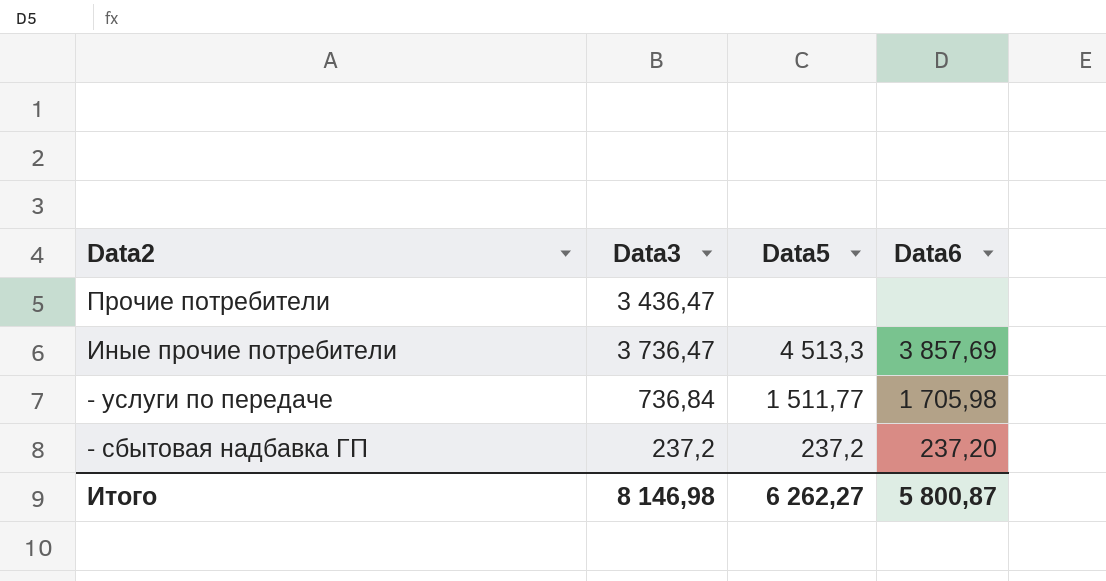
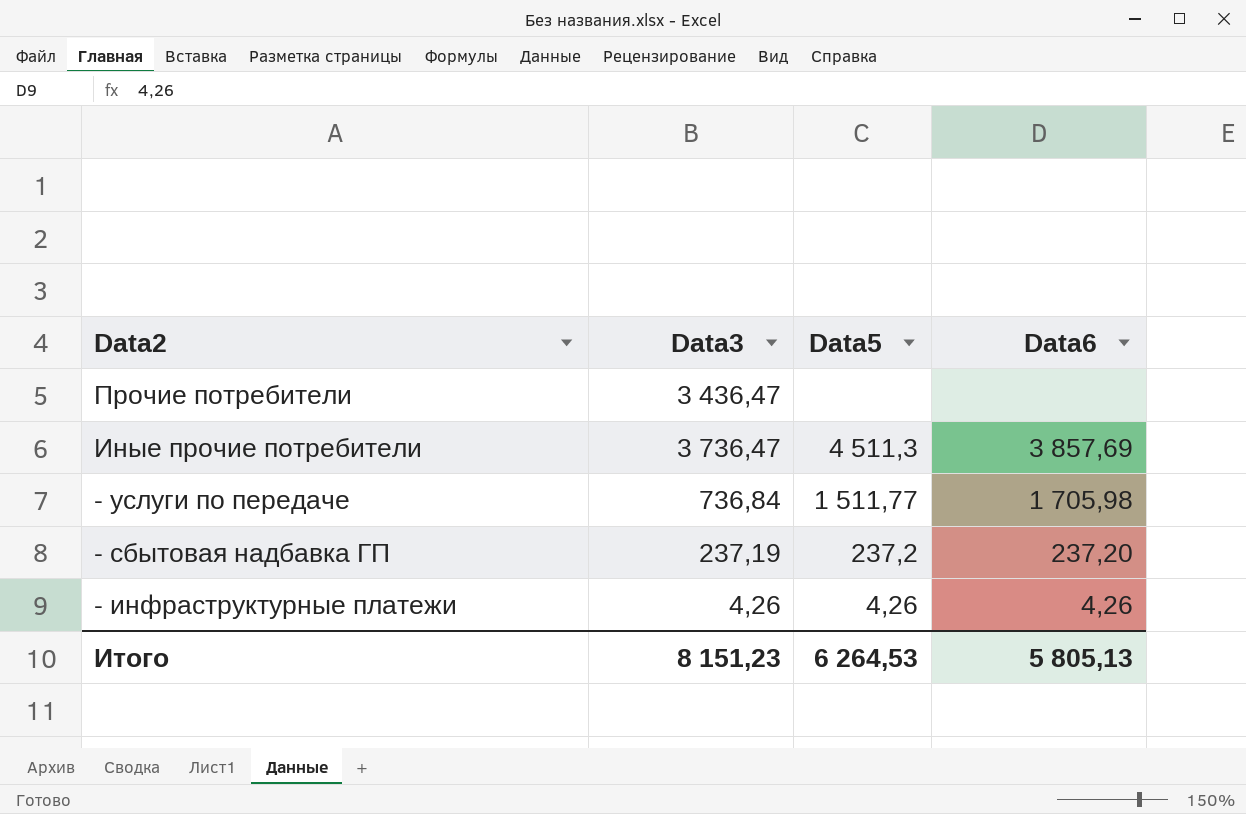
Иные прочие потребители | Data5: 4 513,3 -> 4 511,3
- сбытовая надбавка ГП | Data3: 237,2 -> 237,19
row - инфраструктурные платежи: none -> 4,26 | 4,26 | 4,26
Итого | Data3: 8 146,98 -> 8 151,23
Итого | Data5: 6 262,27 -> 6 264,53
Итого | Data6: 5 800,87 -> 5 805,13

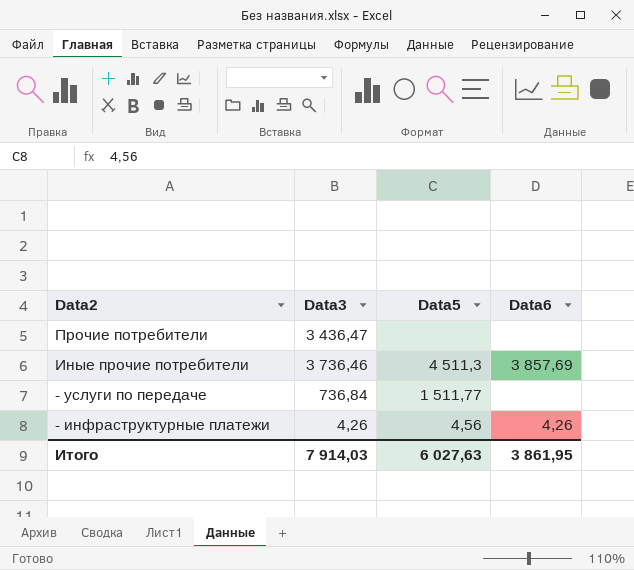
row - сбытовая надбавка ГП: 237,19 | 237,2 | 237,20 -> none
Иные прочие потребители | Data3: 3 736,47 -> 3 736,46
- услуги по передаче | Data6: 1 705,98 -> none
- инфраструктурные платежи | Data5: 4,26 -> 4,56
Итого | Data3: 8 151,23 -> 7 914,03
Итого | Data5: 6 264,53 -> 6 027,63
Итого | Data6: 5 805,13 -> 3 861,95

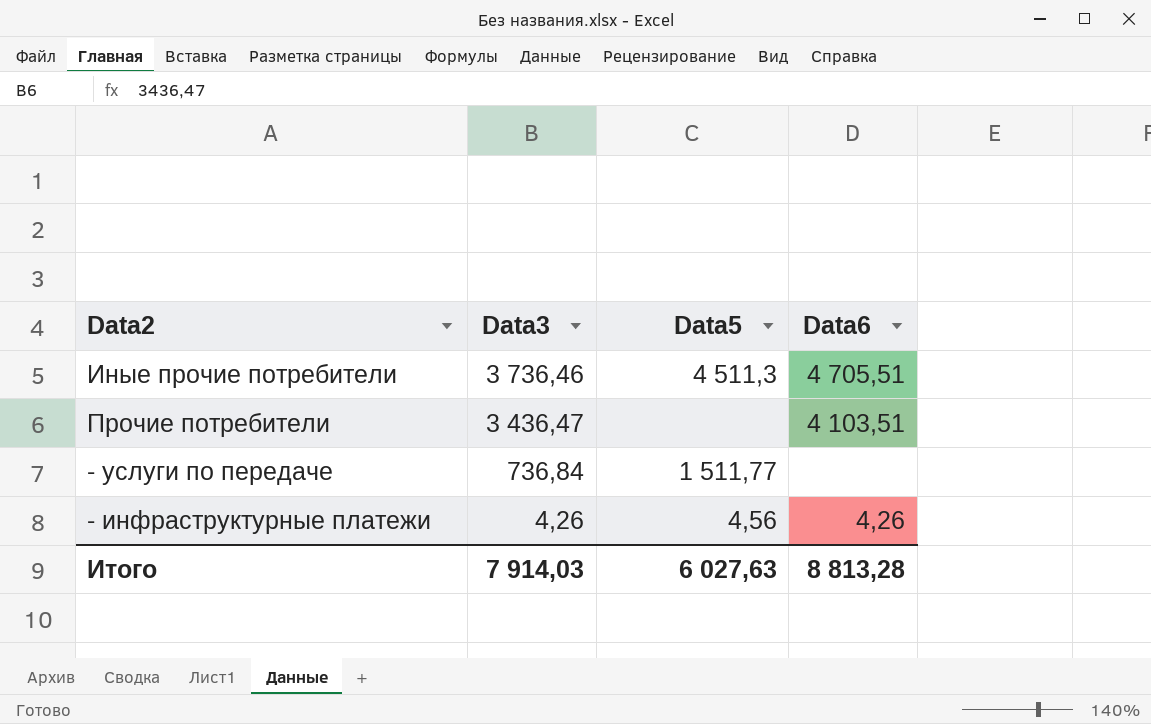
row order: Data2 descending -> Data3 descending
Иные прочие потребители | Data6: 3 857,69 -> 4 705,51
Прочие потребители | Data6: none -> 4 103,51
Итого | Data6: 3 861,95 -> 8 813,28

